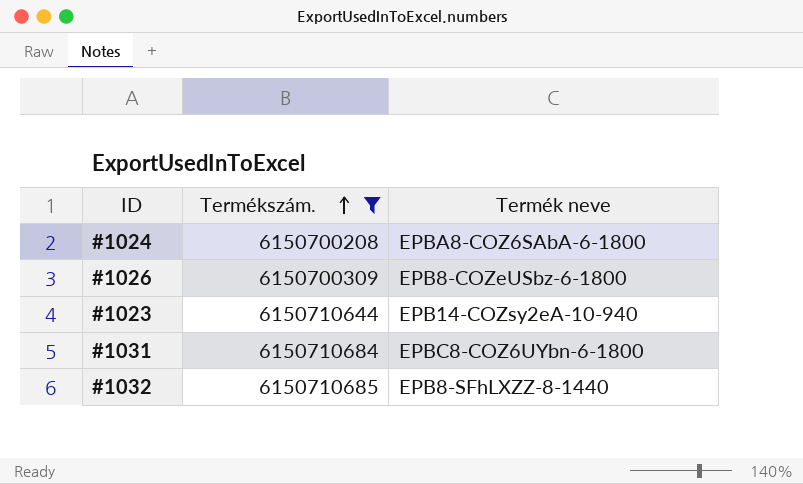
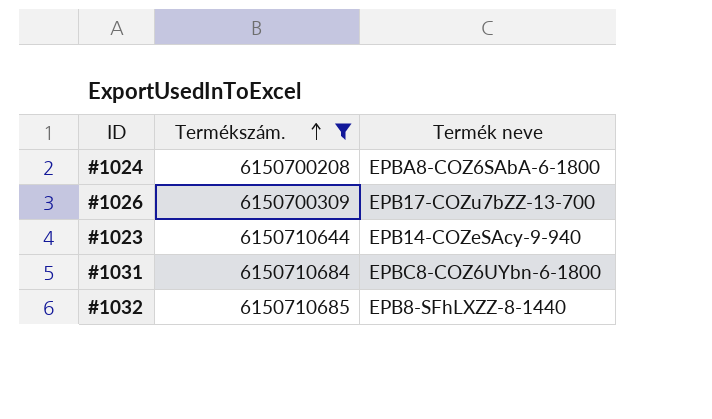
#1026 | Termék neve: EPB8-COZeUSbz-6-1800 -> EPB17-COZu7bZZ-13-700
#1023 | Termék neve: EPB14-COZsy2eA-10-940 -> EPB14-COZeSAcy-9-940

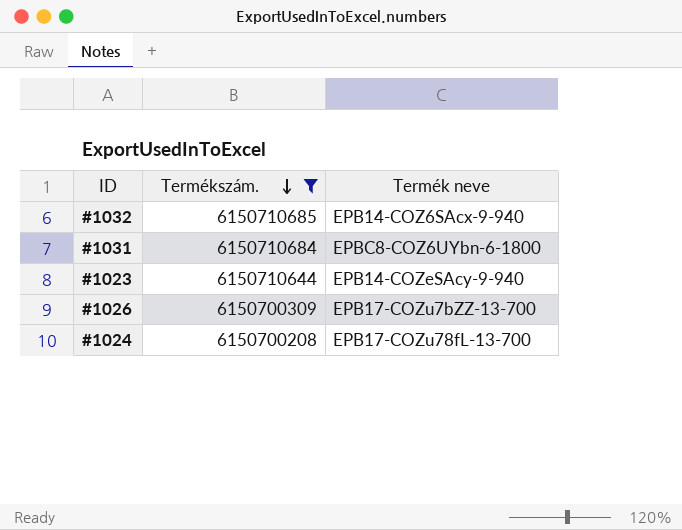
row order: Termékszám. ascending -> Termékszám. descending
#1032 | Termék neve: EPB8-SFhLXZZ-8-1440 -> EPB14-COZ6SAcx-9-940
#1024 | Termék neve: EPBA8-COZ6SAbA-6-1800 -> EPB17-COZu78fL-13-700

